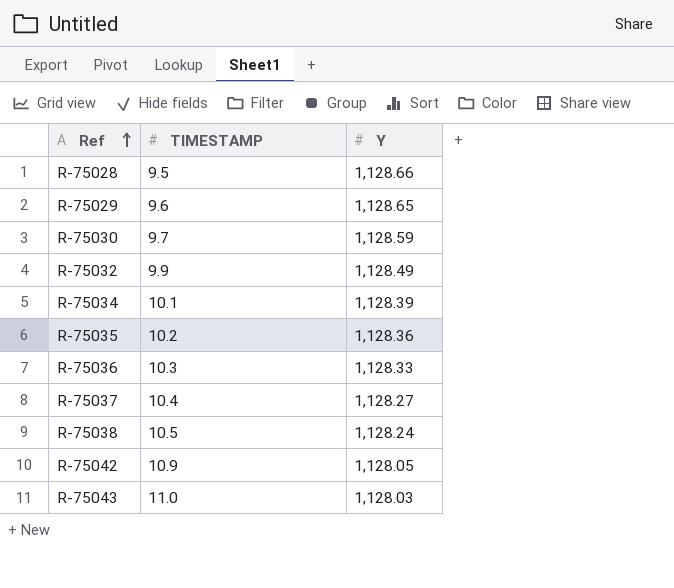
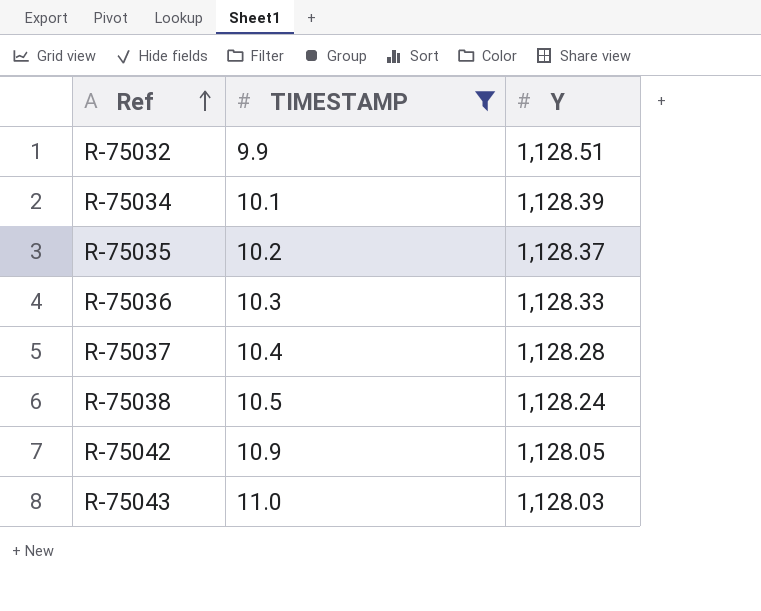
filter: none -> TIMESTAMP >= 9.9
R-75032 | Y: 1,128.49 -> 1,128.51
R-75035 | Y: 1,128.36 -> 1,128.37
R-75037 | Y: 1,128.27 -> 1,128.28

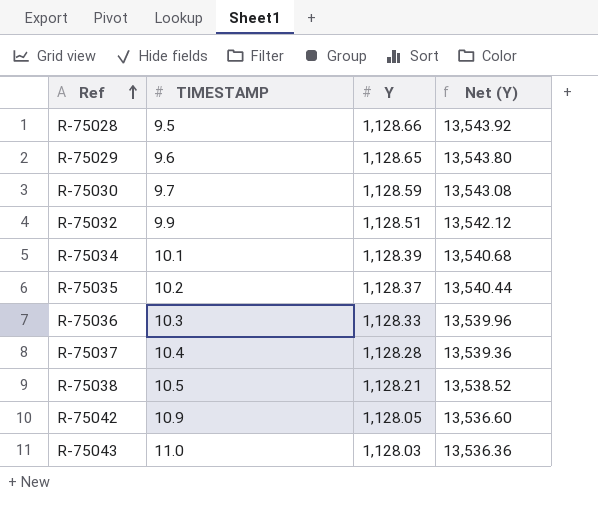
filter: TIMESTAMP >= 9.9 -> none
column Net (Y) | formula: none -> [Y] * 12
R-75038 | Y: 1,128.24 -> 1,128.21

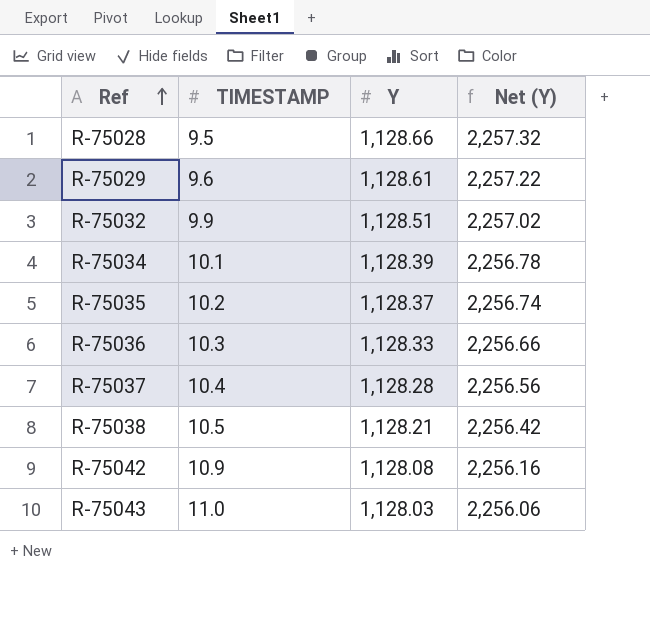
column Net (Y) | formula: [Y] * 12 -> [Y] * 2
row R-75030: 9.7 | 1,128.59 | 13,543.08 -> none
R-75029 | Y: 1,128.65 -> 1,128.61
R-75042 | Y: 1,128.05 -> 1,128.08

